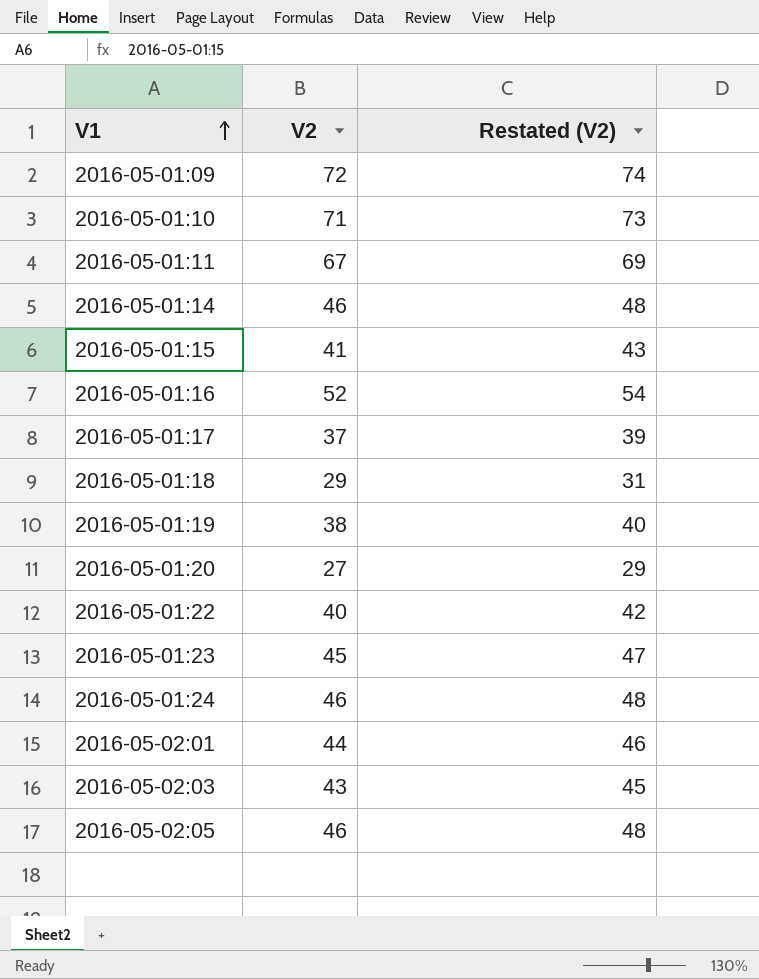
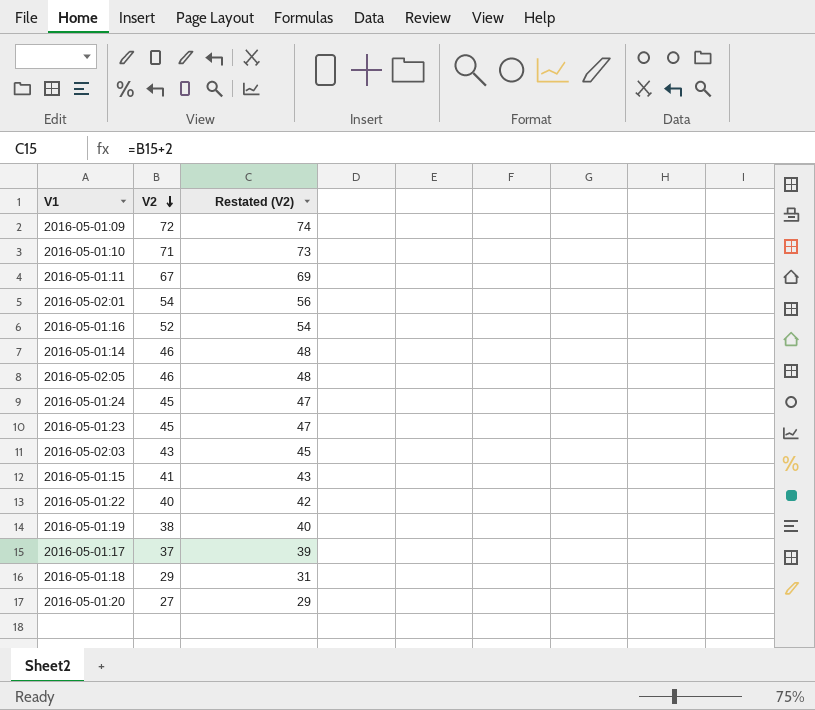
row order: V1 ascending -> V2 descending
2016-05-02:01 | V2: 44 -> 54
2016-05-02:01 | Restated (V2): 46 -> 56
2016-05-01:24 | V2: 46 -> 45
2016-05-01:24 | Restated (V2): 48 -> 47

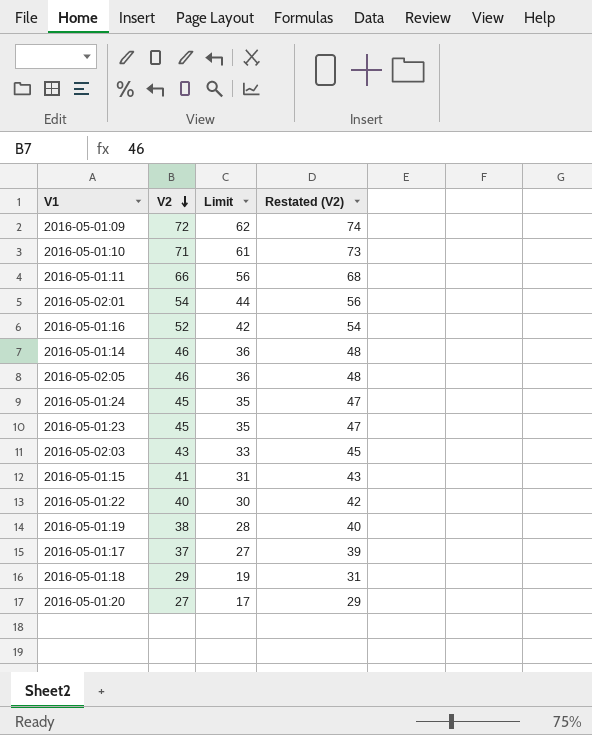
column Limit | formula: none -> [V2] - 10
2016-05-01:11 | V2: 67 -> 66
2016-05-01:11 | Restated (V2): 69 -> 68

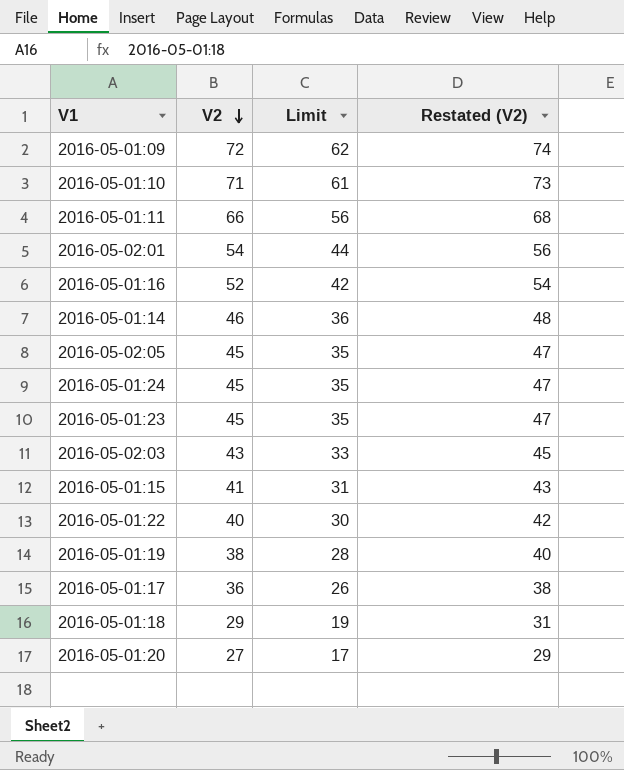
2016-05-02:05 | V2: 46 -> 45
2016-05-02:05 | Limit: 36 -> 35
2016-05-02:05 | Restated (V2): 48 -> 47
2016-05-01:17 | V2: 37 -> 36
2016-05-01:17 | Limit: 27 -> 26
2016-05-01:17 | Restated (V2): 39 -> 38

